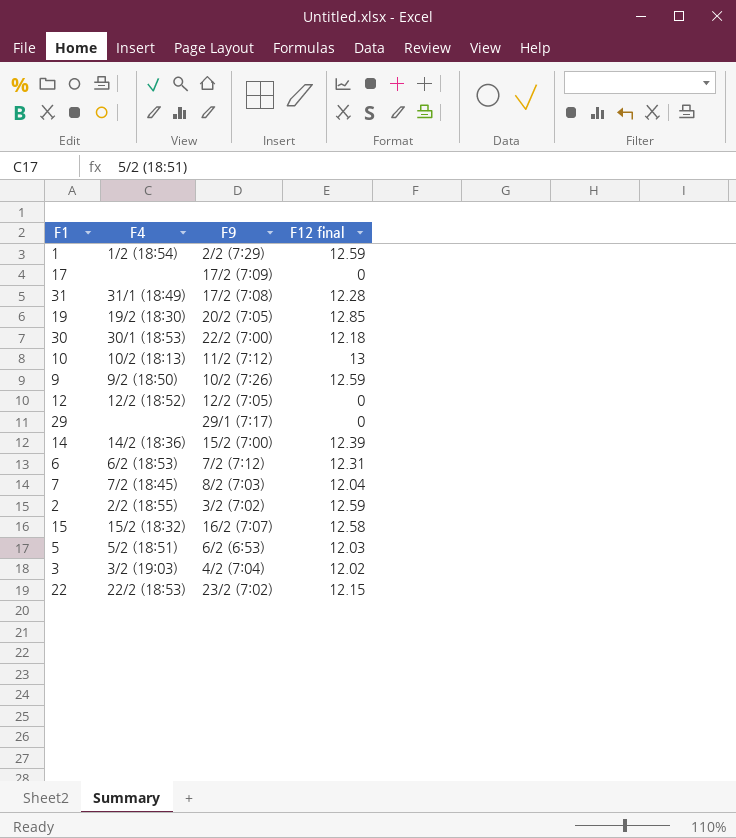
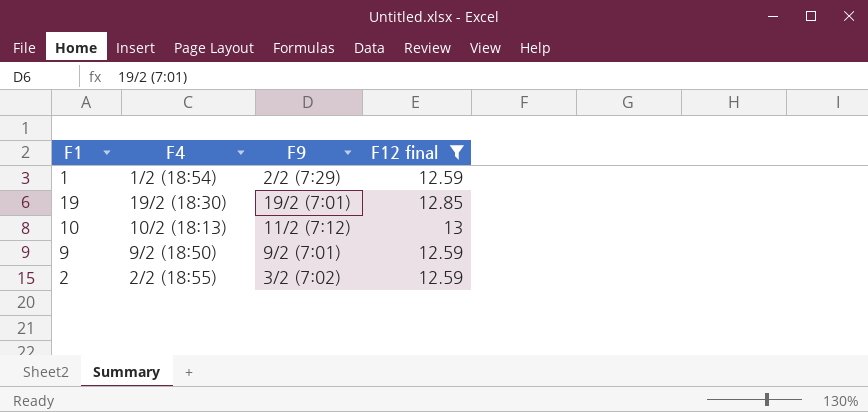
filter: none -> F12 final >= 12.59
19 | F9: 20/2 (7:05) -> 19/2 (7:01)
9 | F9: 10/2 (7:26) -> 9/2 (7:01)

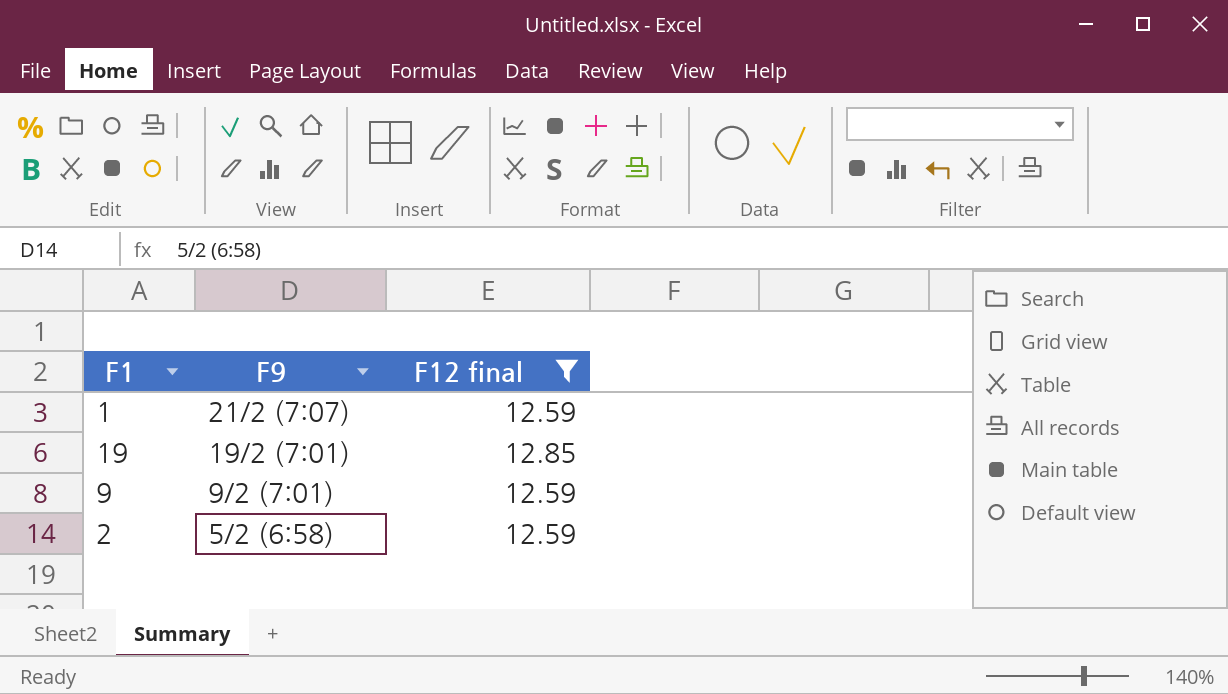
column F4 | position: 2 -> none
row 10: 10/2 (18:13) | 11/2 (7:12) | 13 -> none
1 | F9: 2/2 (7:29) -> 21/2 (7:07)
2 | F9: 3/2 (7:02) -> 5/2 (6:58)

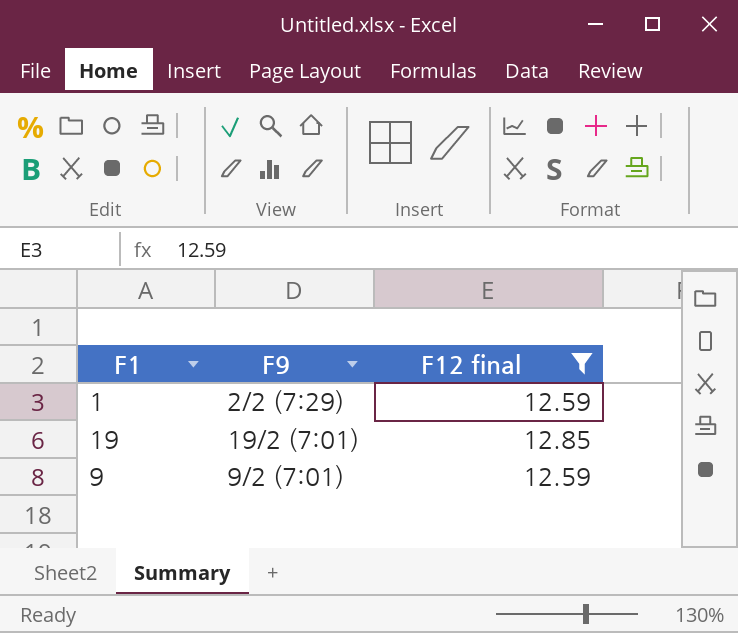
row 2: 5/2 (6:58) | 12.59 -> none
1 | F9: 21/2 (7:07) -> 2/2 (7:29)

